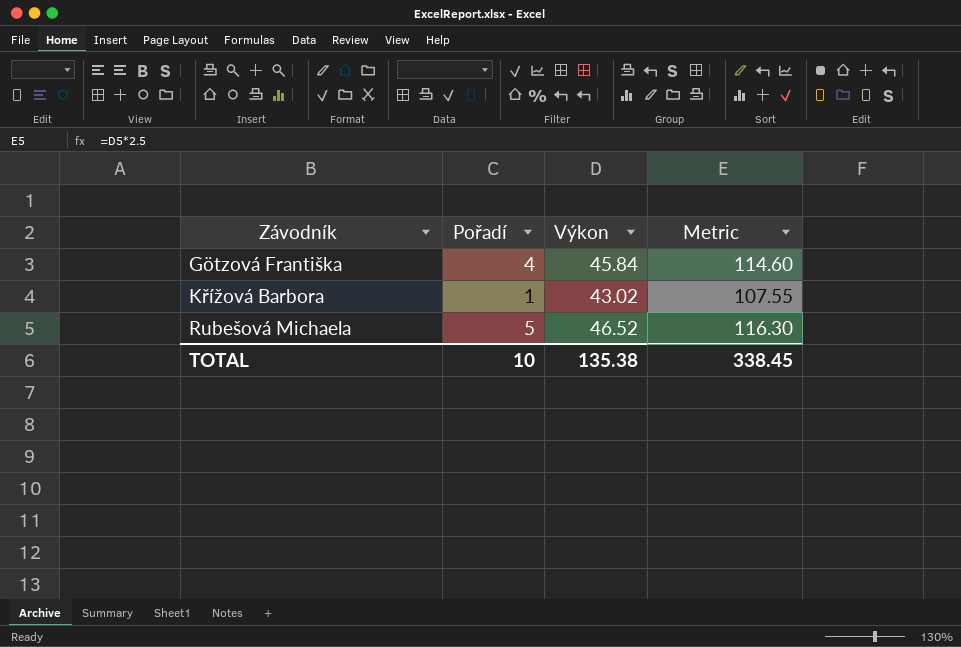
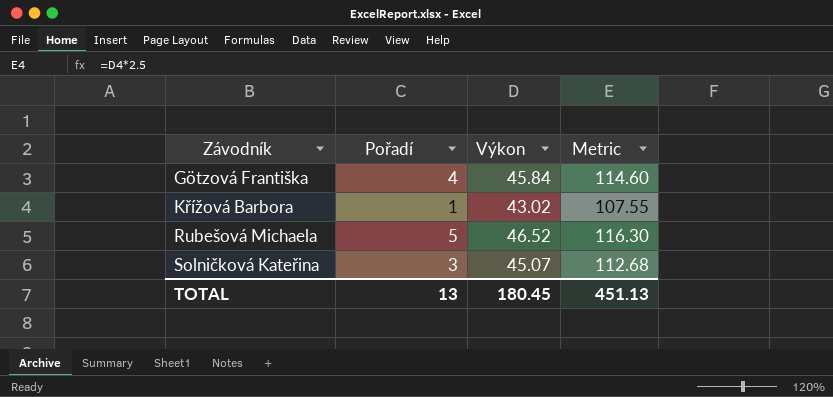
row Solničková Kateřina: none -> 3 | 45.07 | 112.68
TOTAL | Pořadí: 10 -> 13
TOTAL | Výkon: 135.38 -> 180.45
TOTAL | Metric: 338.45 -> 451.13

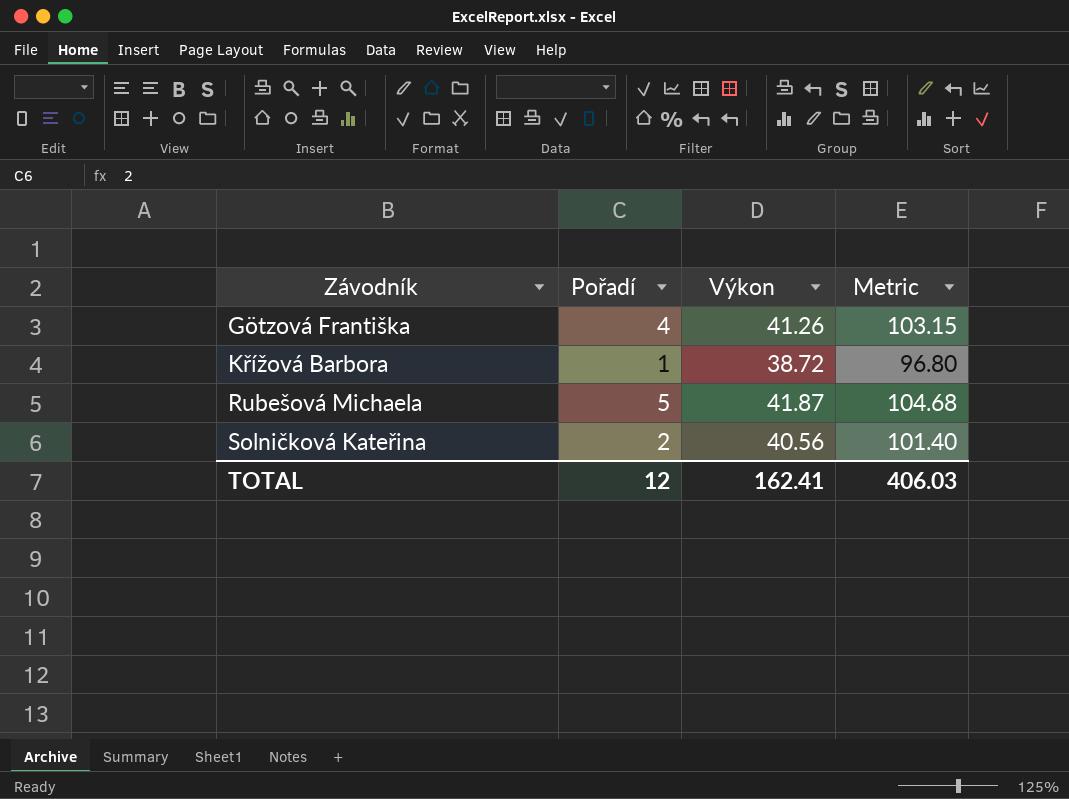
Götzová Františka | Výkon: 45.84 -> 41.26
Götzová Františka | Metric: 114.60 -> 103.15
Křížová Barbora | Výkon: 43.02 -> 38.72
Křížová Barbora | Metric: 107.55 -> 96.80
Rubešová Michaela | Výkon: 46.52 -> 41.87
Rubešová Michaela | Metric: 116.30 -> 104.68
Solničková Kateřina | Pořadí: 3 -> 2
Solničková Kateřina | Výkon: 45.07 -> 40.56
Solničková Kateřina | Metric: 112.68 -> 101.40
TOTAL | Pořadí: 13 -> 12
TOTAL | Výkon: 180.45 -> 162.41
TOTAL | Metric: 451.13 -> 406.03

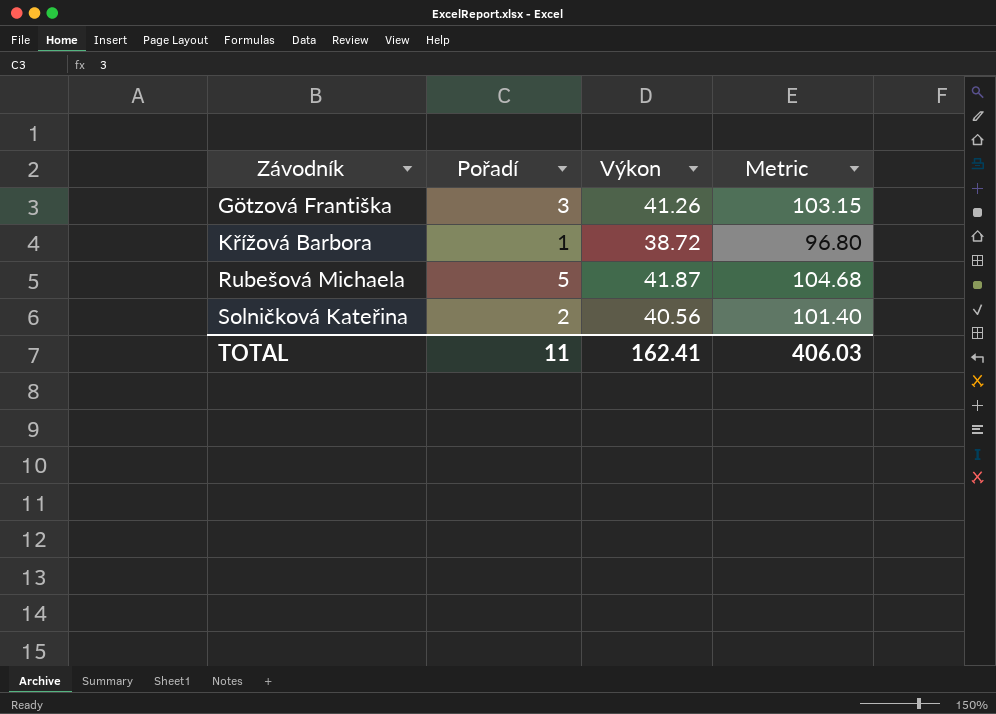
Götzová Františka | Pořadí: 4 -> 3
TOTAL | Pořadí: 12 -> 11

